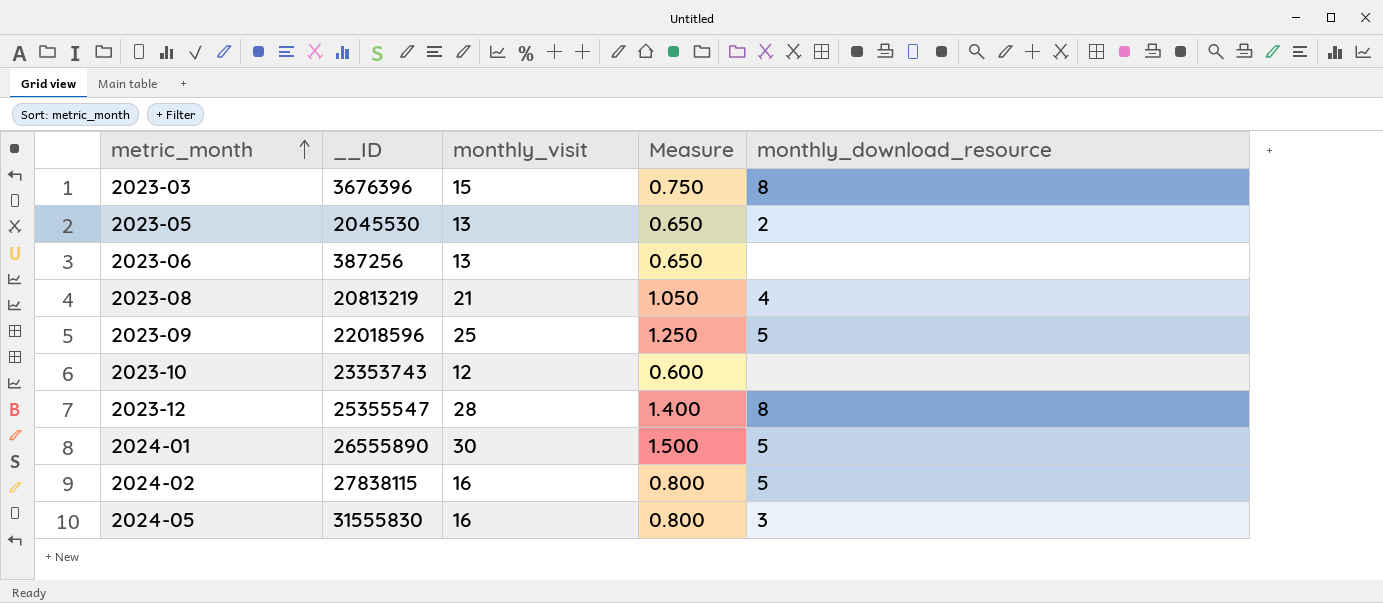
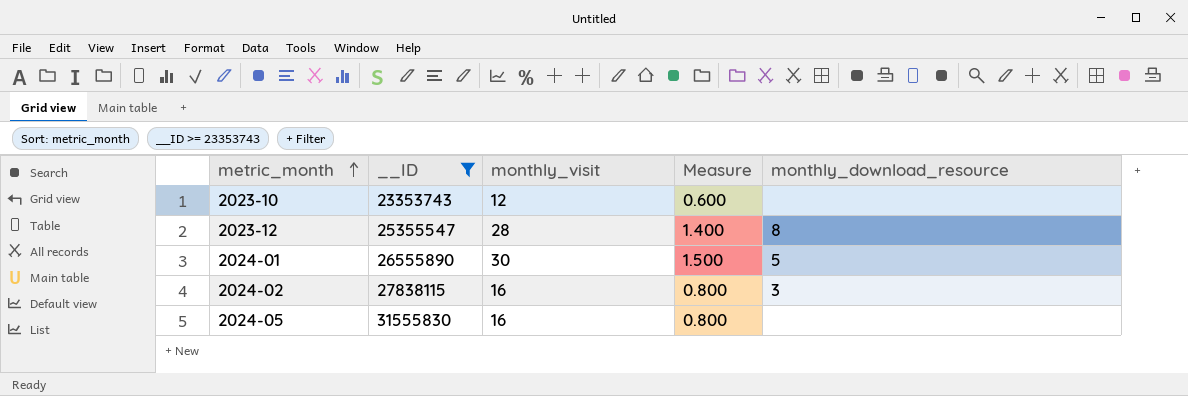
filter: none -> __ID >= 23353743
2024-02 | monthly_download_resource: 5 -> 3
2024-05 | monthly_download_resource: 3 -> none

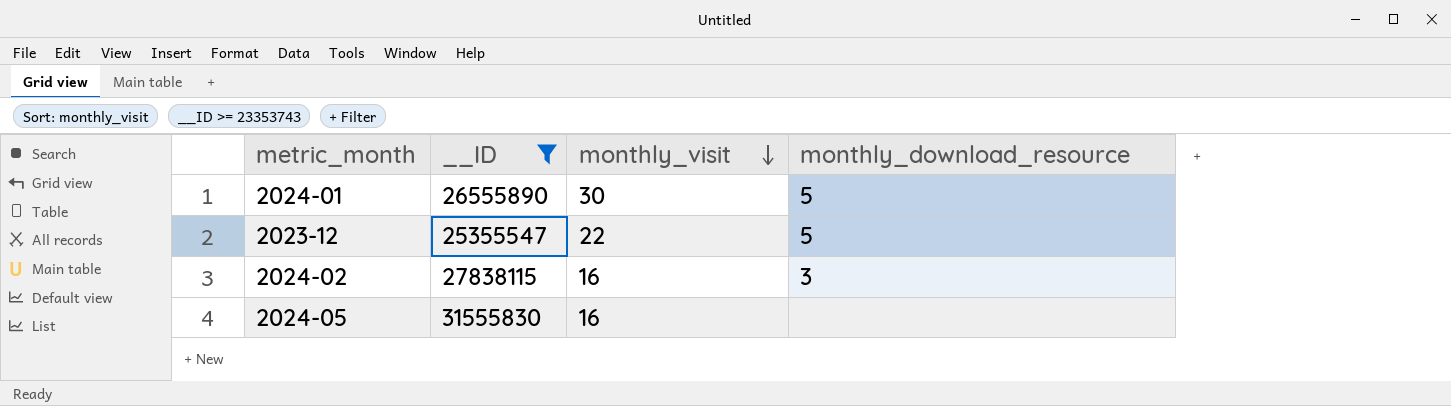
row order: metric_month ascending -> monthly_visit descending
column Measure | formula: [monthly_visit] * 0.05 -> none
row 2023-10: 23353743 | 12 | 0.600 | none -> none
2023-12 | monthly_visit: 28 -> 22
2023-12 | monthly_download_resource: 8 -> 5

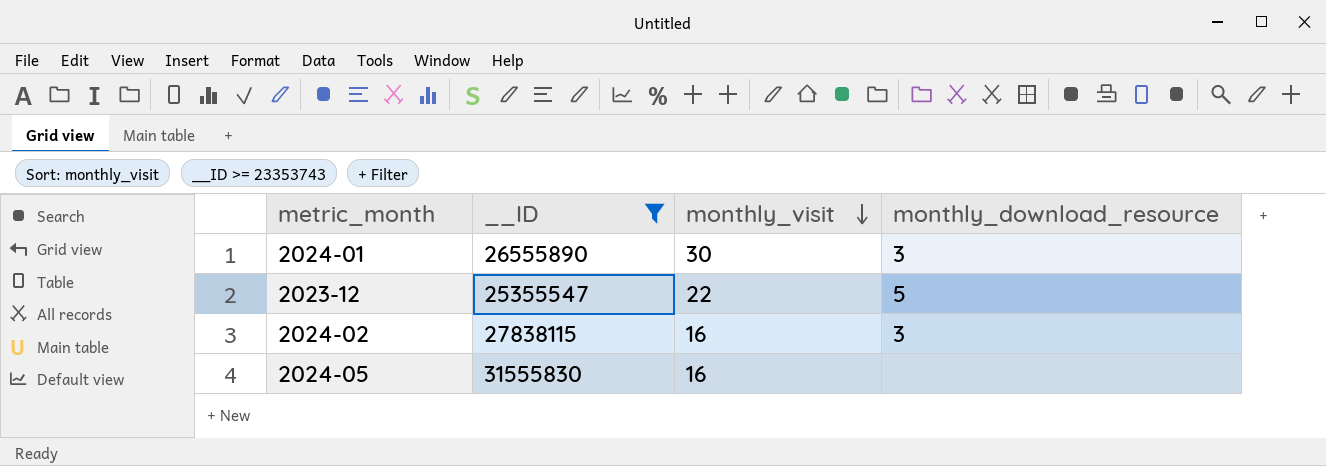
2024-01 | monthly_download_resource: 5 -> 3

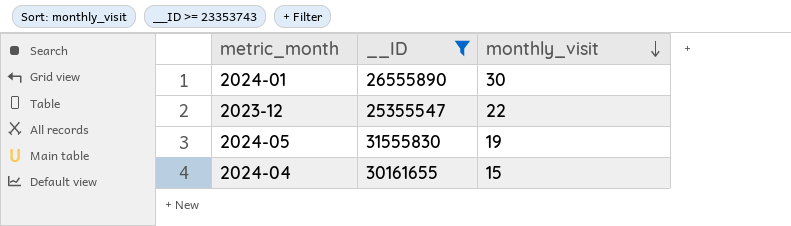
column monthly_download_resource | position: 4 -> none
row 2024-02: 27838115 | 16 | 3 -> none
2024-05 | monthly_visit: 16 -> 19
row 2024-04: none -> 30161655 | 15

